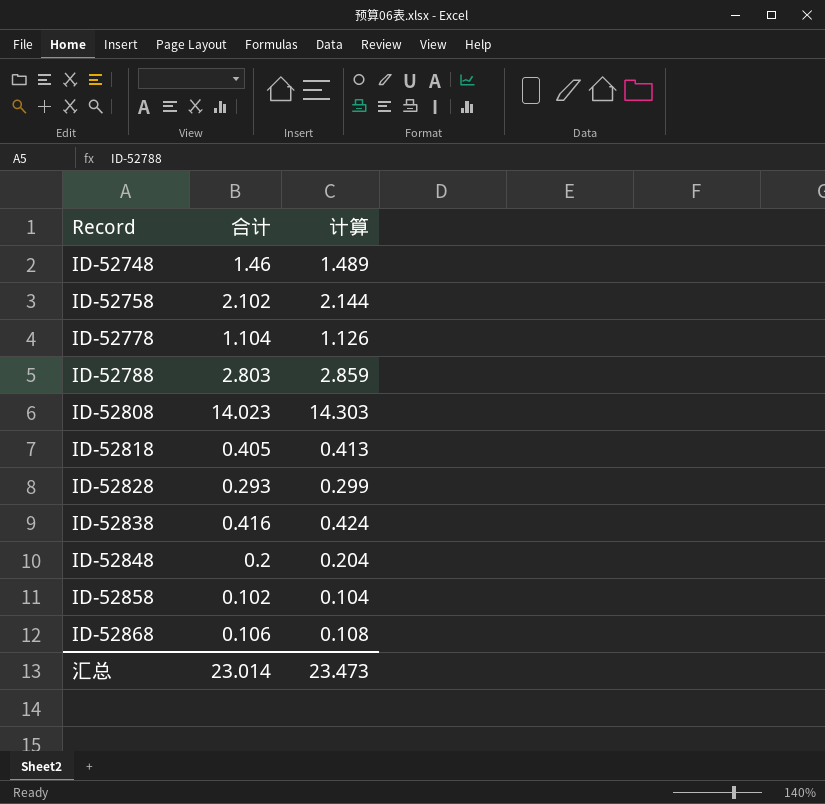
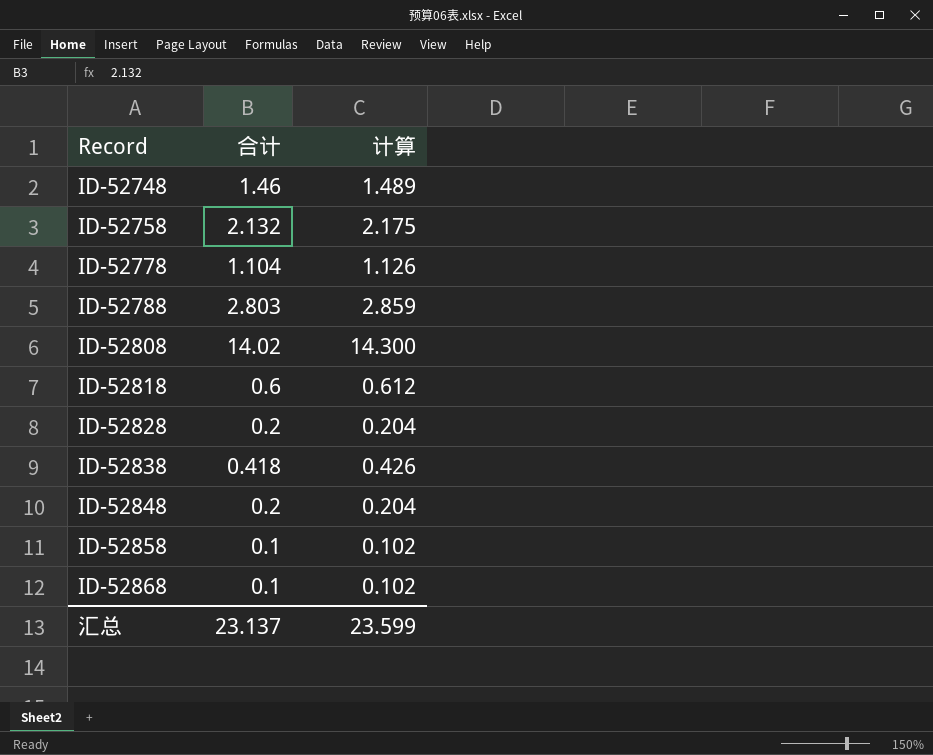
ID-52758 | 合计: 2.102 -> 2.132
ID-52758 | 计算: 2.144 -> 2.175
ID-52808 | 合计: 14.023 -> 14.02
ID-52808 | 计算: 14.303 -> 14.300
ID-52818 | 合计: 0.405 -> 0.6
ID-52818 | 计算: 0.413 -> 0.612
ID-52828 | 合计: 0.293 -> 0.2
ID-52828 | 计算: 0.299 -> 0.204
ID-52838 | 合计: 0.416 -> 0.418
ID-52838 | 计算: 0.424 -> 0.426
ID-52858 | 合计: 0.102 -> 0.1
ID-52858 | 计算: 0.104 -> 0.102
ID-52868 | 合计: 0.106 -> 0.1
ID-52868 | 计算: 0.108 -> 0.102
汇总 | 合计: 23.014 -> 23.137
汇总 | 计算: 23.473 -> 23.599

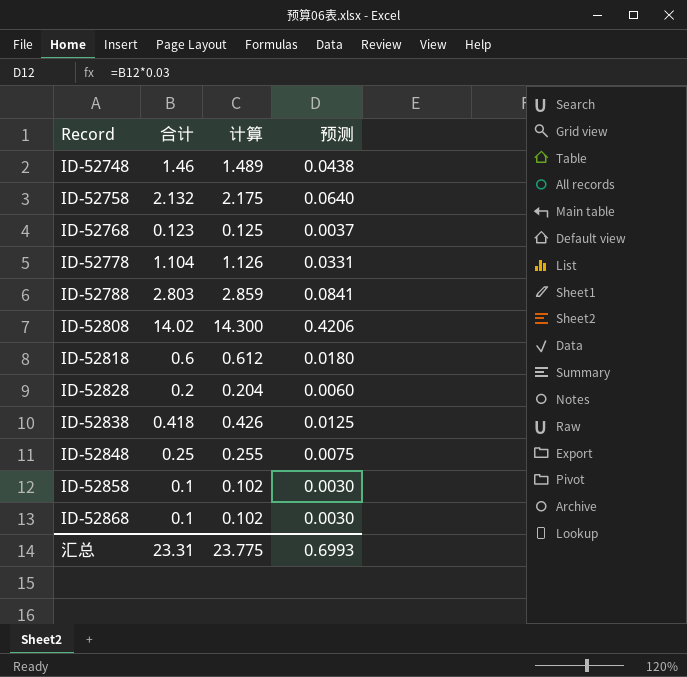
column 预测 | formula: none -> [合计] * 0.03
row ID-52768: none -> 0.123 | 0.125 | 0.0037
ID-52848 | 合计: 0.2 -> 0.25
ID-52848 | 计算: 0.204 -> 0.255
汇总 | 合计: 23.137 -> 23.31
汇总 | 计算: 23.599 -> 23.775

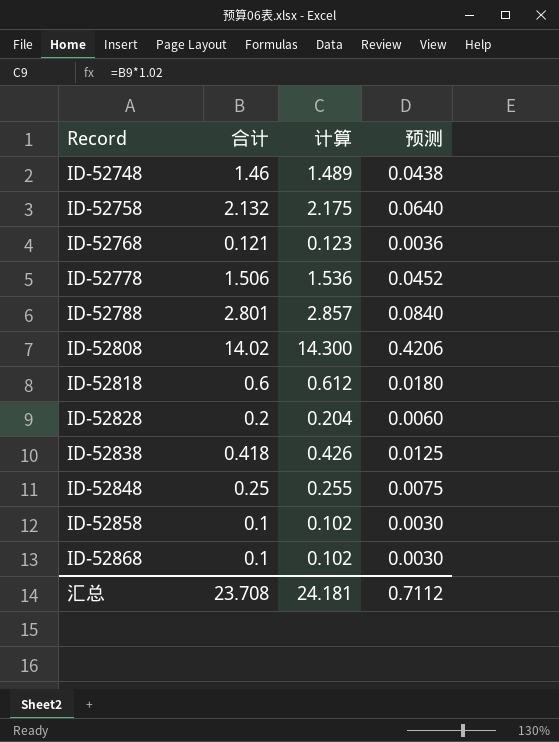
ID-52768 | 合计: 0.123 -> 0.121
ID-52768 | 计算: 0.125 -> 0.123
ID-52768 | 预测: 0.0037 -> 0.0036
ID-52778 | 合计: 1.104 -> 1.506
ID-52778 | 计算: 1.126 -> 1.536
ID-52778 | 预测: 0.0331 -> 0.0452
ID-52788 | 合计: 2.803 -> 2.801
ID-52788 | 计算: 2.859 -> 2.857
ID-52788 | 预测: 0.0841 -> 0.0840
汇总 | 合计: 23.31 -> 23.708
汇总 | 计算: 23.775 -> 24.181
汇总 | 预测: 0.6993 -> 0.7112

